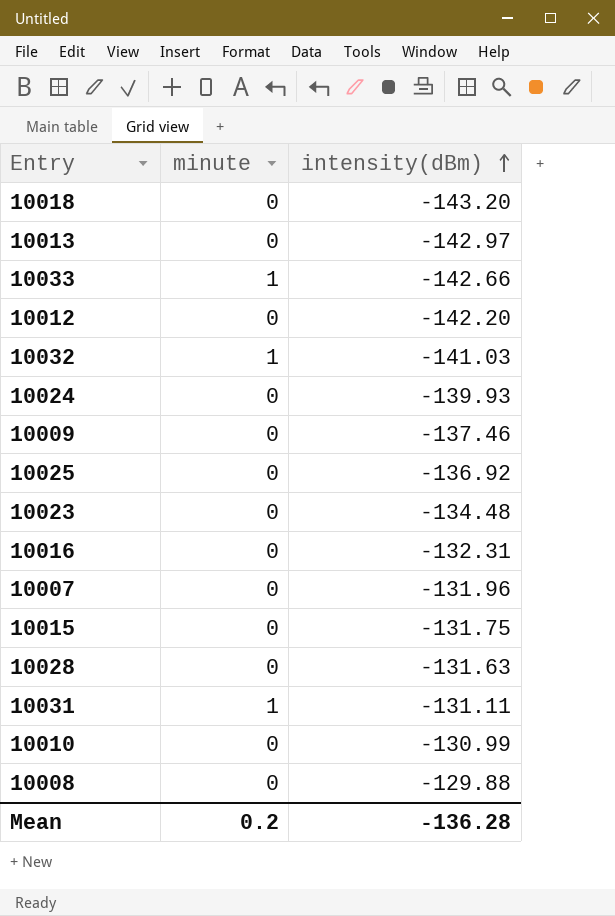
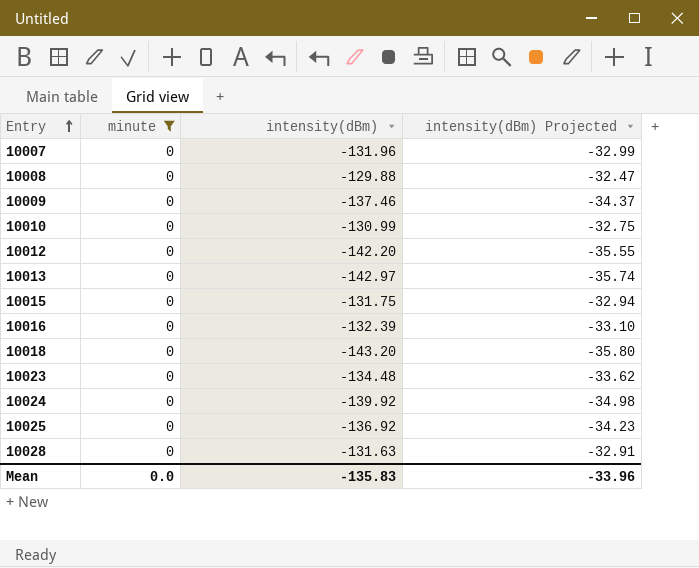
filter: none -> minute = 0
row order: intensity(dBm) ascending -> Entry ascending
column intensity(dBm) Projected | formula: none -> [intensity(dBm)] * 0.25
10016 | intensity(dBm): -132.31 -> -132.39
10024 | intensity(dBm): -139.93 -> -139.92
Mean | minute: 0.2 -> 0.0
Mean | intensity(dBm): -136.28 -> -135.83

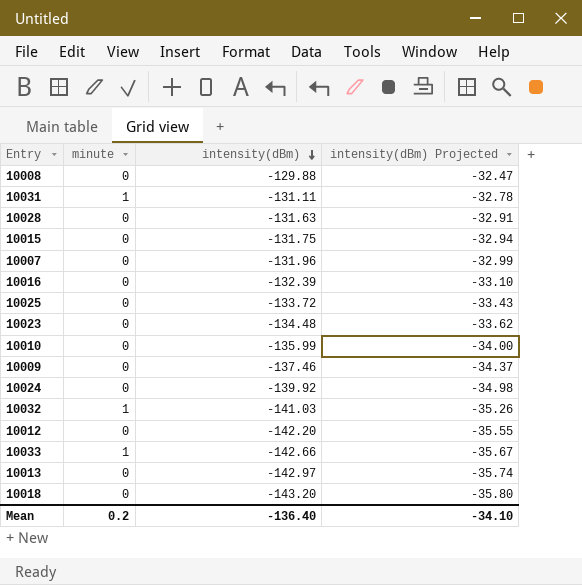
filter: minute = 0 -> none
row order: Entry ascending -> intensity(dBm) descending
10025 | intensity(dBm): -136.92 -> -133.72
10025 | intensity(dBm) Projected: -34.23 -> -33.43
10010 | intensity(dBm): -130.99 -> -135.99
10010 | intensity(dBm) Projected: -32.75 -> -34.00
Mean | minute: 0.0 -> 0.2
Mean | intensity(dBm): -135.83 -> -136.40
Mean | intensity(dBm) Projected: -33.96 -> -34.10

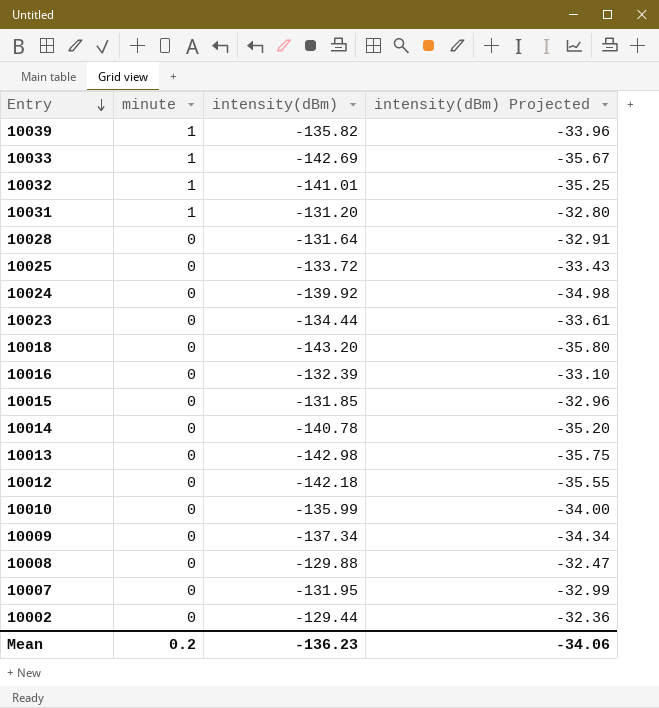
row order: intensity(dBm) descending -> Entry descending
row 10039: none -> 1 | -135.82 | -33.96
10033 | intensity(dBm): -142.66 -> -142.69
10032 | intensity(dBm): -141.03 -> -141.01
10032 | intensity(dBm) Projected: -35.26 -> -35.25
10031 | intensity(dBm): -131.11 -> -131.20
10031 | intensity(dBm) Projected: -32.78 -> -32.80
10028 | intensity(dBm): -131.63 -> -131.64
10023 | intensity(dBm): -134.48 -> -134.44
10023 | intensity(dBm) Projected: -33.62 -> -33.61
10015 | intensity(dBm): -131.75 -> -131.85
10015 | intensity(dBm) Projected: -32.94 -> -32.96
row 10014: none -> 0 | -140.78 | -35.20
10013 | intensity(dBm): -142.97 -> -142.98
10013 | intensity(dBm) Projected: -35.74 -> -35.75
10012 | intensity(dBm): -142.20 -> -142.18
10009 | intensity(dBm): -137.46 -> -137.34
10009 | intensity(dBm) Projected: -34.37 -> -34.34
10007 | intensity(dBm): -131.96 -> -131.95
row 10002: none -> 0 | -129.44 | -32.36
Mean | intensity(dBm): -136.40 -> -136.23
Mean | intensity(dBm) Projected: -34.10 -> -34.06

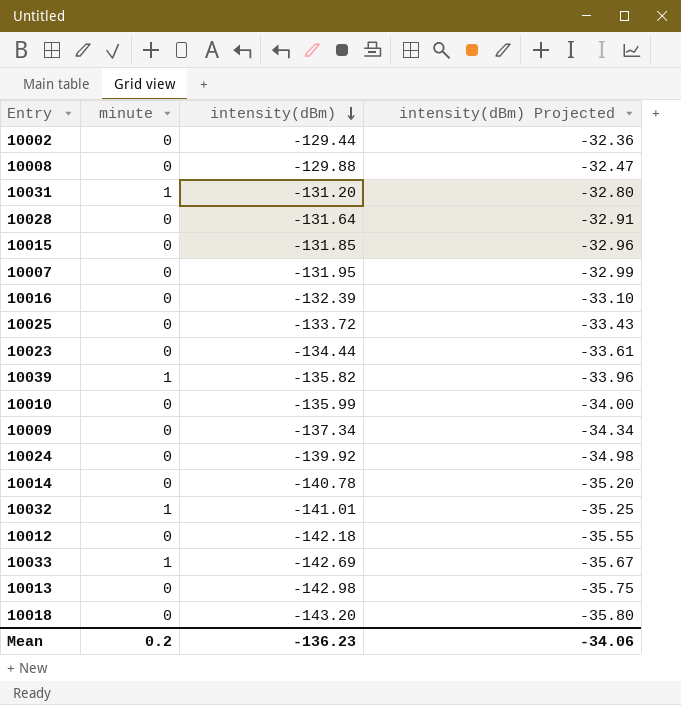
row order: Entry descending -> intensity(dBm) descending

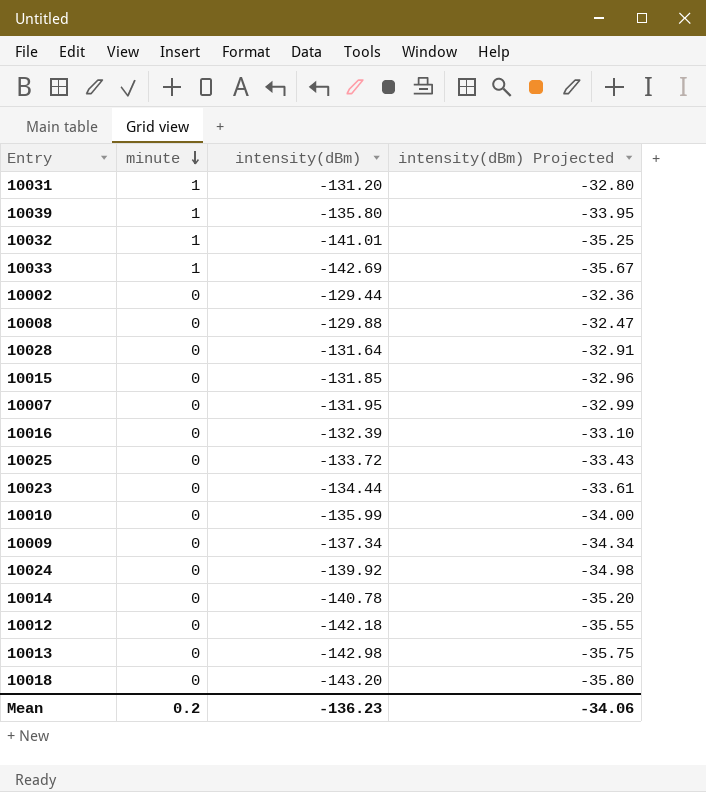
row order: intensity(dBm) descending -> minute descending
10039 | intensity(dBm): -135.82 -> -135.80
10039 | intensity(dBm) Projected: -33.96 -> -33.95

